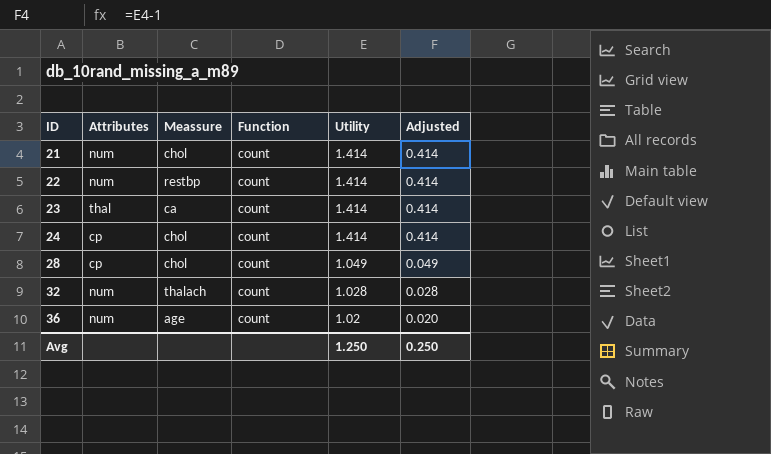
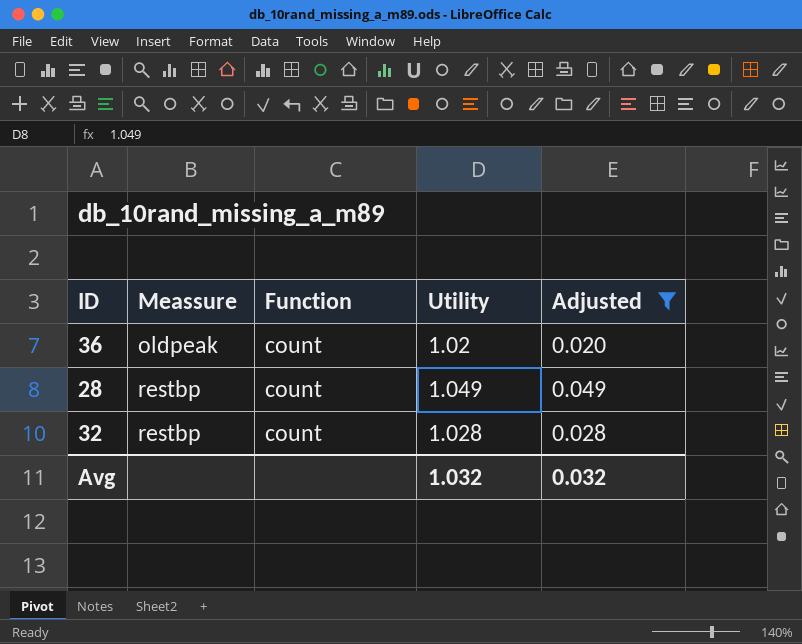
filter: none -> Adjusted != 0.414
row order: ID ascending -> Meassure ascending
column Attributes | position: 2 -> none
36 | Meassure: age -> oldpeak
28 | Meassure: chol -> restbp
32 | Meassure: thalach -> restbp
Avg | Utility: 1.250 -> 1.032
Avg | Adjusted: 0.250 -> 0.032

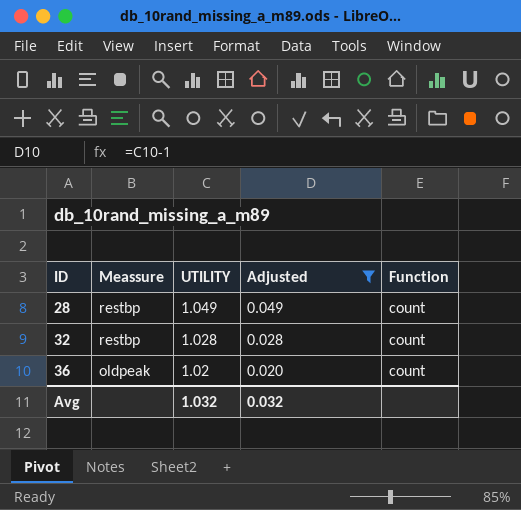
row order: Meassure ascending -> ID ascending
column name: Utility -> UTILITY
column Function | position: 3 -> 5

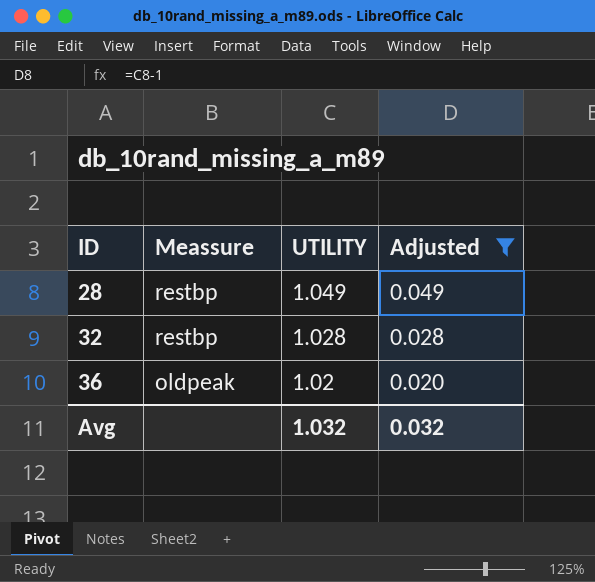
column Function | position: 5 -> none

